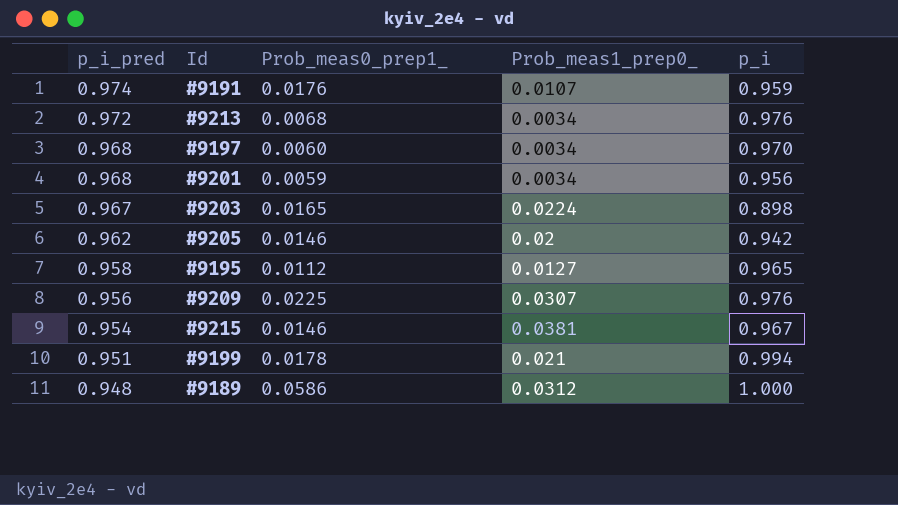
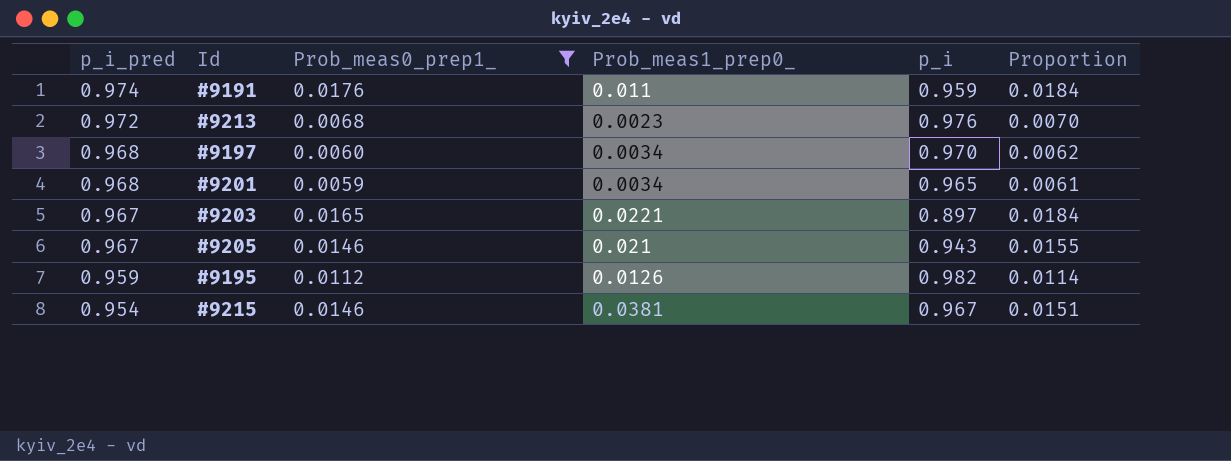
filter: none -> Prob_meas0_prep1_ <= 0.0176
column Proportion | formula: none -> [Prob_meas0_prep1_] / [p_i]
#9191 | Prob_meas1_prep0_: 0.0107 -> 0.011
#9213 | Prob_meas1_prep0_: 0.0034 -> 0.0023
#9201 | p_i: 0.956 -> 0.965
#9203 | Prob_meas1_prep0_: 0.0224 -> 0.0221
#9203 | p_i: 0.898 -> 0.897
#9205 | p_i_pred: 0.962 -> 0.967
#9205 | Prob_meas1_prep0_: 0.02 -> 0.021
#9205 | p_i: 0.942 -> 0.943
#9195 | p_i_pred: 0.958 -> 0.959
#9195 | Prob_meas1_prep0_: 0.0127 -> 0.0126
#9195 | p_i: 0.965 -> 0.982

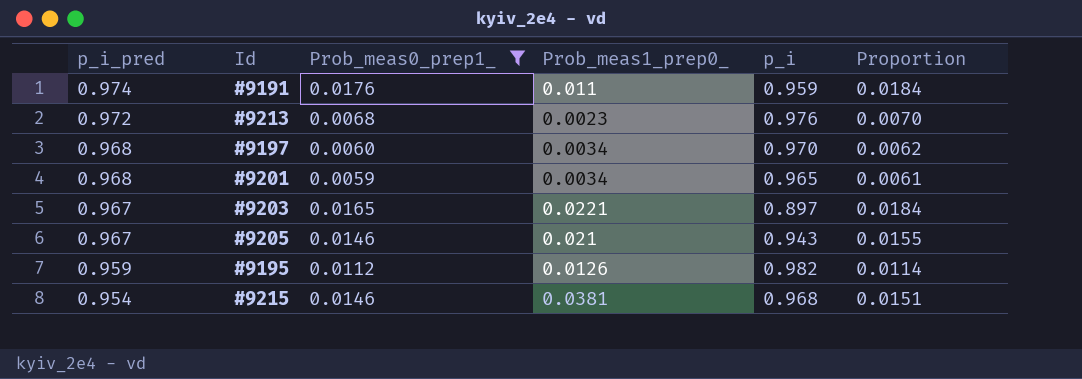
#9215 | p_i: 0.967 -> 0.968

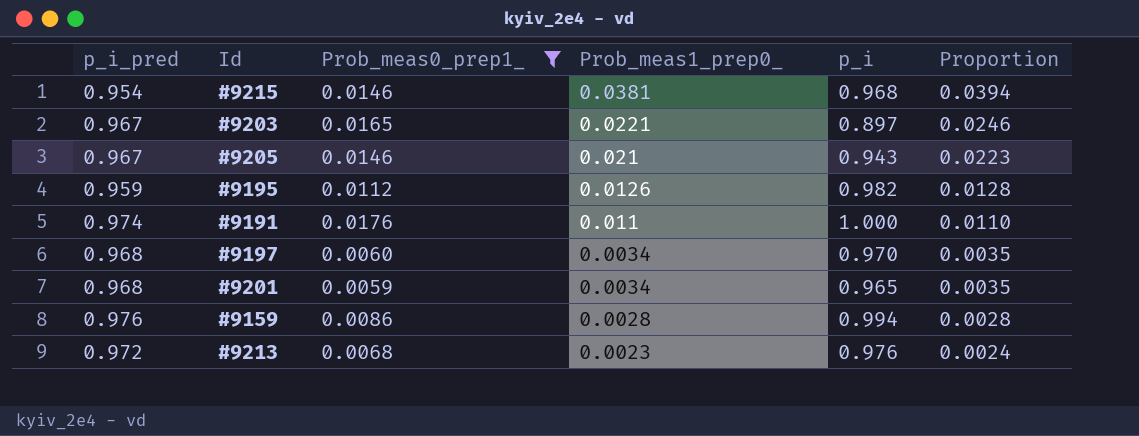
row order: p_i_pred descending -> Prob_meas1_prep0_ descending
column Proportion | formula: [Prob_meas0_prep1_] / [p_i] -> [Prob_meas1_prep0_] / [p_i]
#9191 | p_i: 0.959 -> 1.000
row #9159: none -> 0.976 | 0.0086 | 0.0028 | 0.994 | 0.0028

